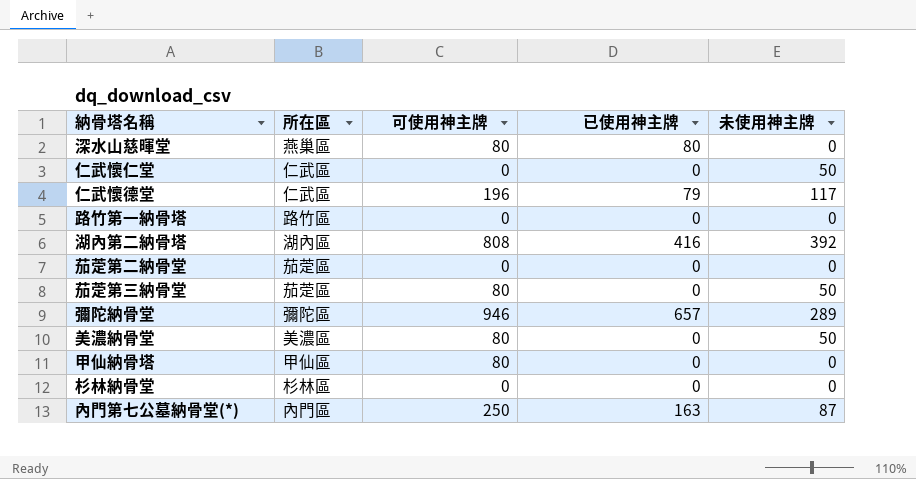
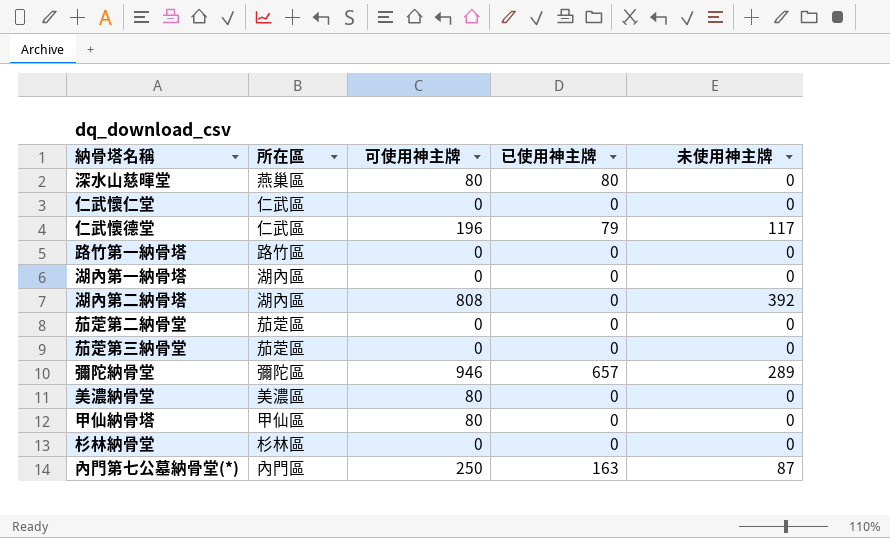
仁武懷仁堂 | 未使用神主牌: 50 -> 0
row 湖內第一納骨塔: none -> 湖內區 | 0 | 0 | 0
湖內第二納骨塔 | 已使用神主牌: 416 -> 0
茄萣第三納骨堂 | 可使用神主牌: 80 -> 0
茄萣第三納骨堂 | 未使用神主牌: 50 -> 0
美濃納骨堂 | 未使用神主牌: 50 -> 0

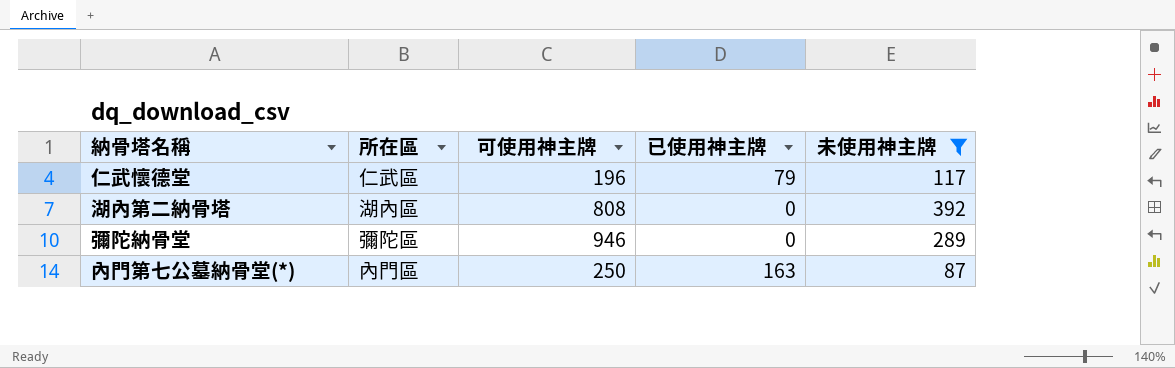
filter: none -> 未使用神主牌 != 0
彌陀納骨堂 | 已使用神主牌: 657 -> 0

